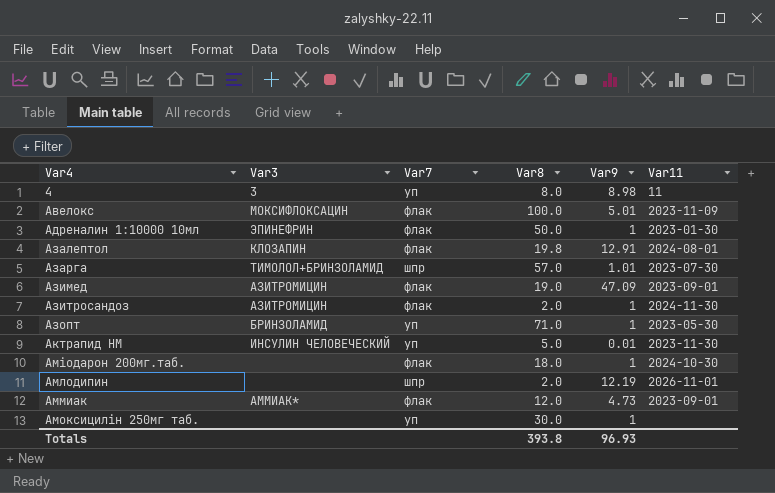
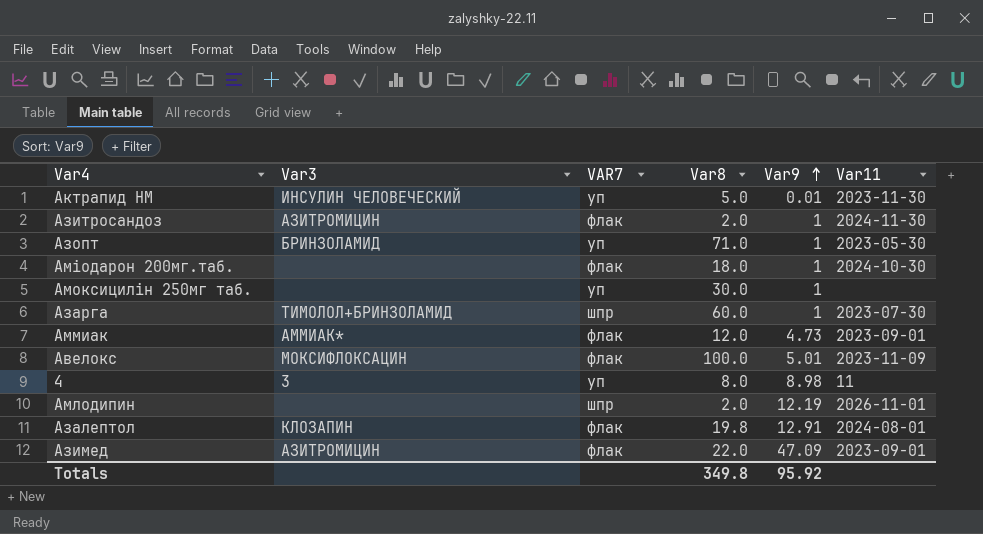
row order: none -> Var9 ascending
column name: Var7 -> VAR7
row Адреналин 1:10000 10мл: ЭПИНЕФРИН | флак | 50.0 | 1 | 2023-01-30 -> none
Азарга | Var8: 57.0 -> 60.0
Азарга | Var9: 1.01 -> 1
Азимед | Var8: 19.0 -> 22.0
Totals | Var8: 393.8 -> 349.8
Totals | Var9: 96.93 -> 95.92

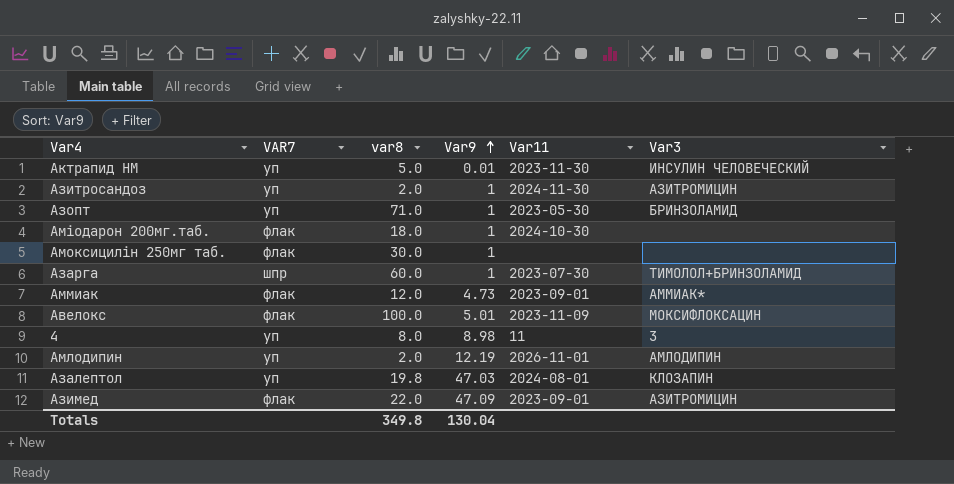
column name: Var8 -> var8
column Var3 | position: 2 -> 6
Азитросандоз | VAR7: флак -> уп
Амоксицилін 250мг таб. | VAR7: уп -> флак
Амлодипин | VAR7: шпр -> уп
Амлодипин | Var3: none -> АМЛОДИПИН
Азалептол | VAR7: флак -> уп
Азалептол | Var9: 12.91 -> 47.03
Totals | Var9: 95.92 -> 130.04

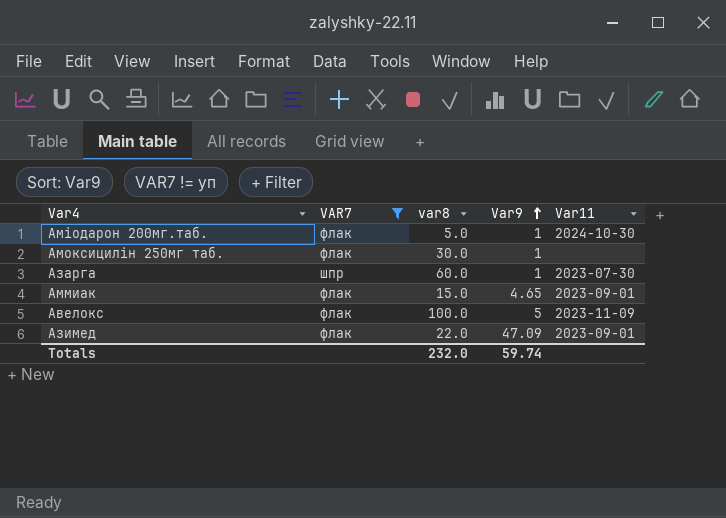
filter: none -> VAR7 != уп
column Var3 | position: 6 -> none
Аміодарон 200мг.таб. | var8: 18.0 -> 5.0
Аммиак | var8: 12.0 -> 15.0
Аммиак | Var9: 4.73 -> 4.65
Авелокс | Var9: 5.01 -> 5
Totals | var8: 349.8 -> 232.0
Totals | Var9: 130.04 -> 59.74

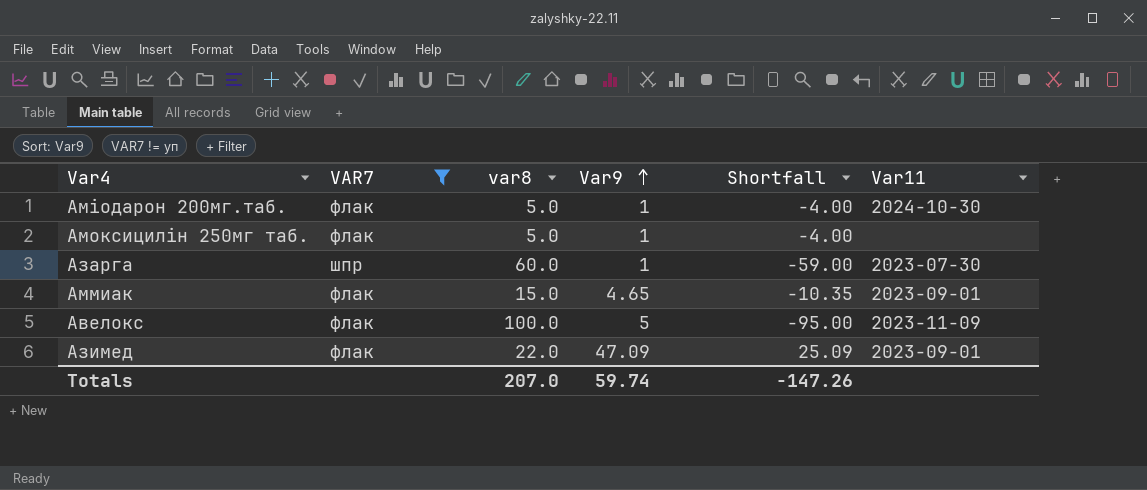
column Shortfall | formula: none -> [Var9] - [var8]
Амоксицилін 250мг таб. | var8: 30.0 -> 5.0
Totals | var8: 232.0 -> 207.0

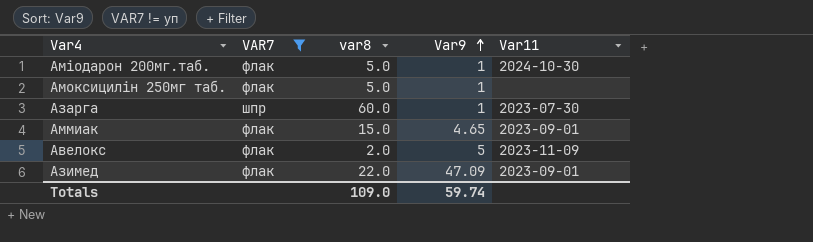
column Shortfall | formula: [Var9] - [var8] -> none
Авелокс | var8: 100.0 -> 2.0
Totals | var8: 207.0 -> 109.0

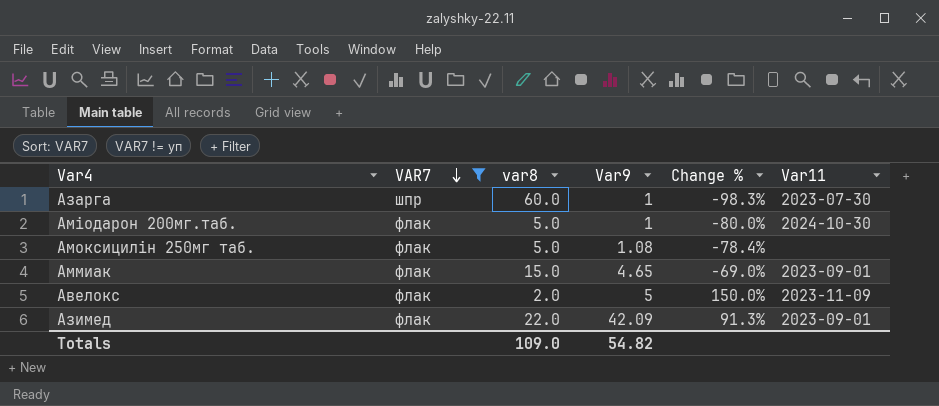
row order: Var9 ascending -> VAR7 descending
column Change % | formula: none -> ([Var9] - [var8]) / [var8]
Амоксицилін 250мг таб. | Var9: 1 -> 1.08
Азимед | Var9: 47.09 -> 42.09
Totals | Var9: 59.74 -> 54.82

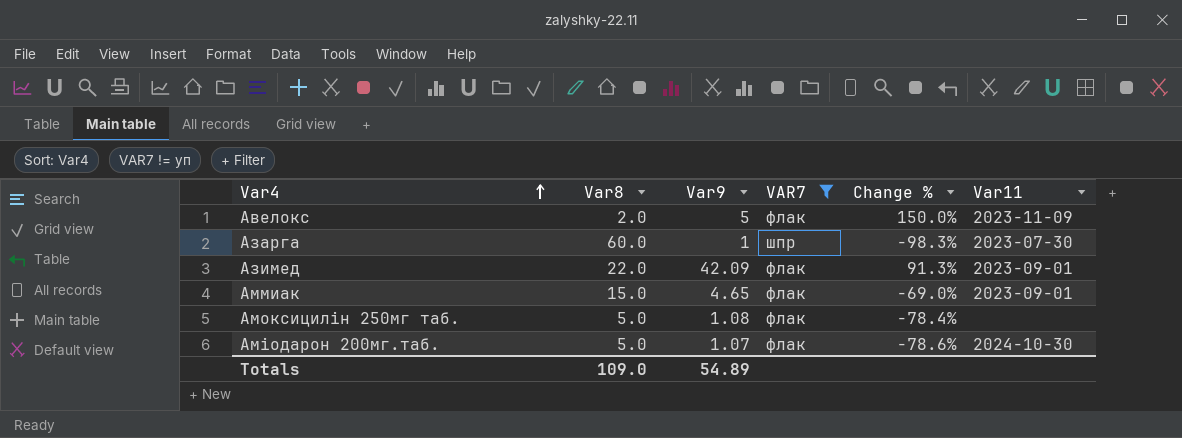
row order: VAR7 descending -> Var4 ascending
column name: var8 -> Var8
column VAR7 | position: 2 -> 4
Аміодарон 200мг.таб. | Var9: 1 -> 1.07
Аміодарон 200мг.таб. | Change %: -80.0% -> -78.6%
Totals | Var9: 54.82 -> 54.89

